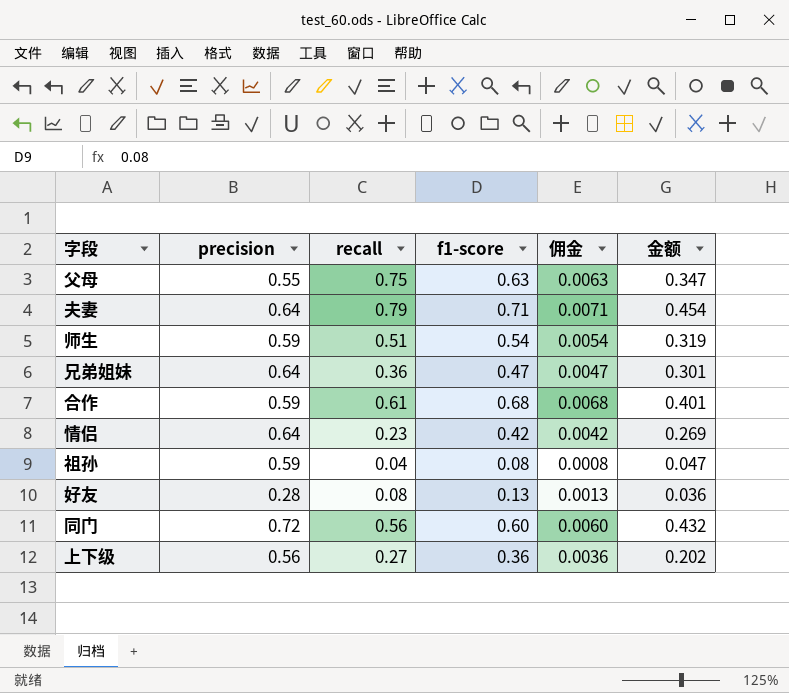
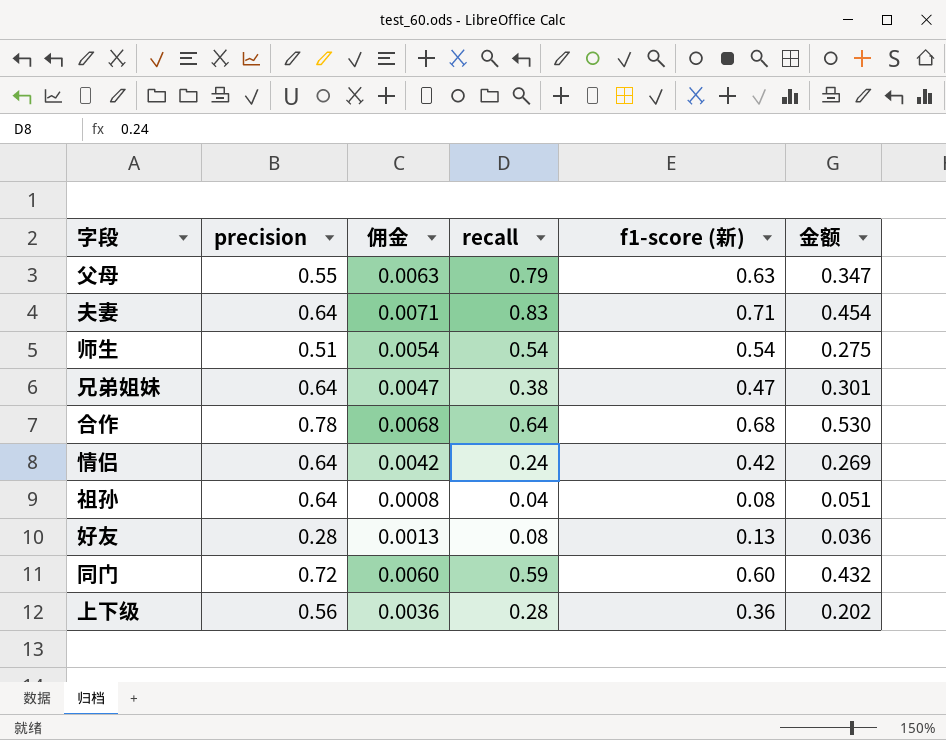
column 佣金 | position: 5 -> 3
column name: f1-score -> f1-score (新)
父母 | recall: 0.75 -> 0.79
夫妻 | recall: 0.79 -> 0.83
师生 | precision: 0.59 -> 0.51
师生 | recall: 0.51 -> 0.54
师生 | 金额: 0.319 -> 0.275
兄弟姐妹 | recall: 0.36 -> 0.38
合作 | precision: 0.59 -> 0.78
合作 | recall: 0.61 -> 0.64
合作 | 金额: 0.401 -> 0.530
情侣 | recall: 0.23 -> 0.24
祖孙 | precision: 0.59 -> 0.64
祖孙 | 金额: 0.047 -> 0.051
同门 | recall: 0.56 -> 0.59
上下级 | recall: 0.27 -> 0.28

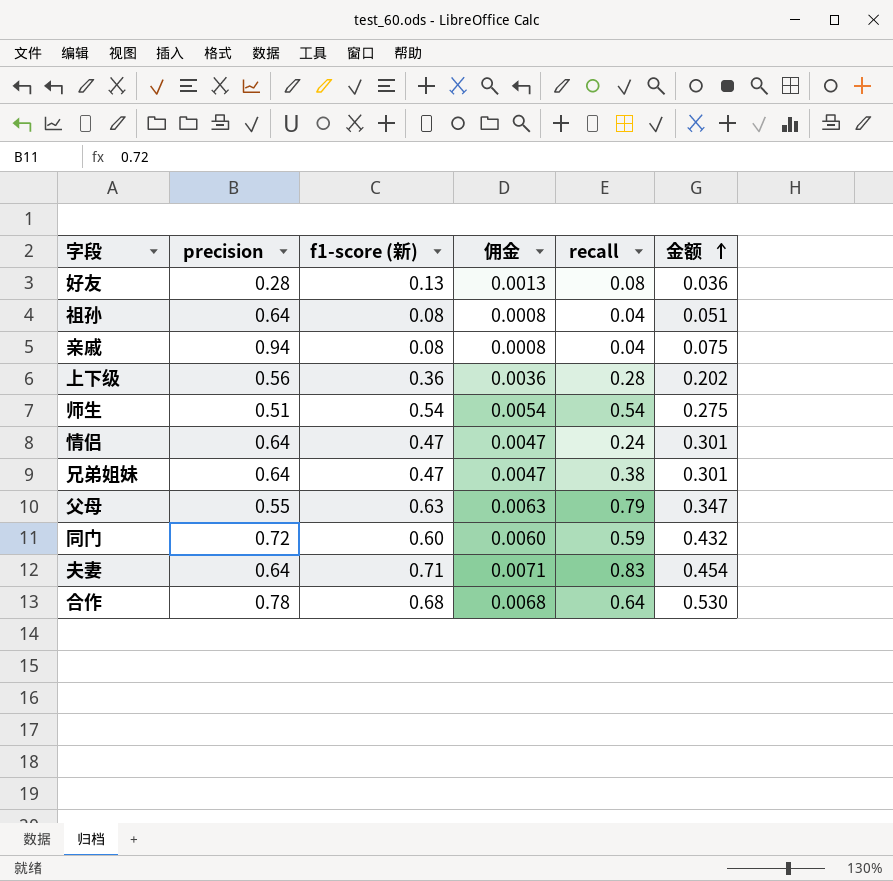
row order: none -> 金额 ascending
column f1-score (新) | position: 5 -> 3
row 亲戚: none -> 0.94 | 0.08 | 0.0008 | 0.04 | 0.075
情侣 | f1-score (新): 0.42 -> 0.47
情侣 | 佣金: 0.0042 -> 0.0047
情侣 | 金额: 0.269 -> 0.301

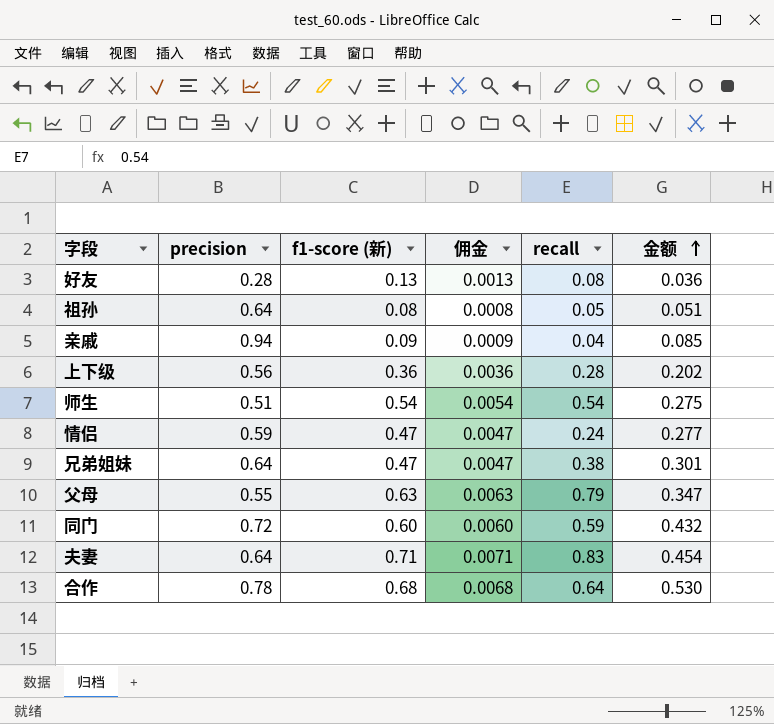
祖孙 | recall: 0.04 -> 0.05
亲戚 | f1-score (新): 0.08 -> 0.09
亲戚 | 佣金: 0.0008 -> 0.0009
亲戚 | 金额: 0.075 -> 0.085
情侣 | precision: 0.64 -> 0.59
情侣 | 金额: 0.301 -> 0.277

